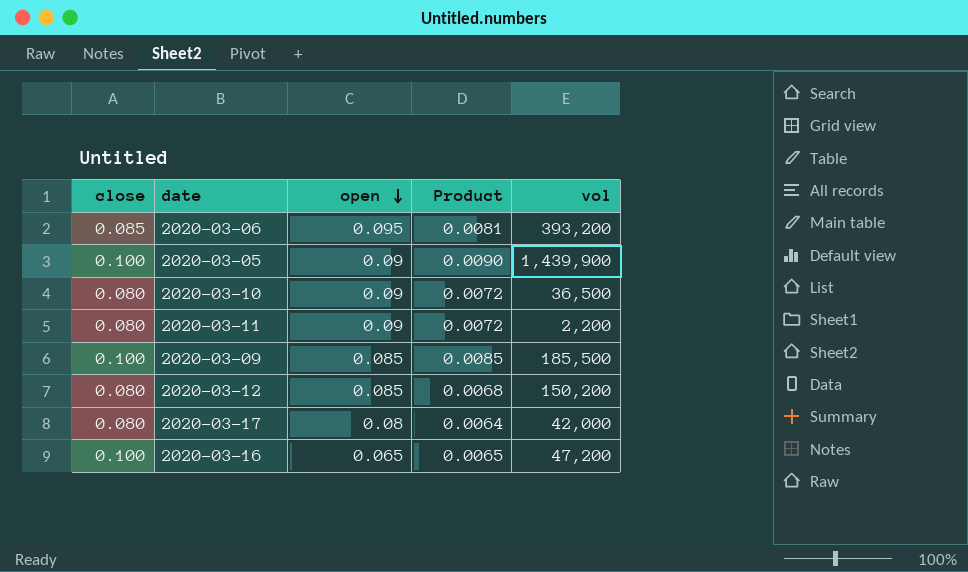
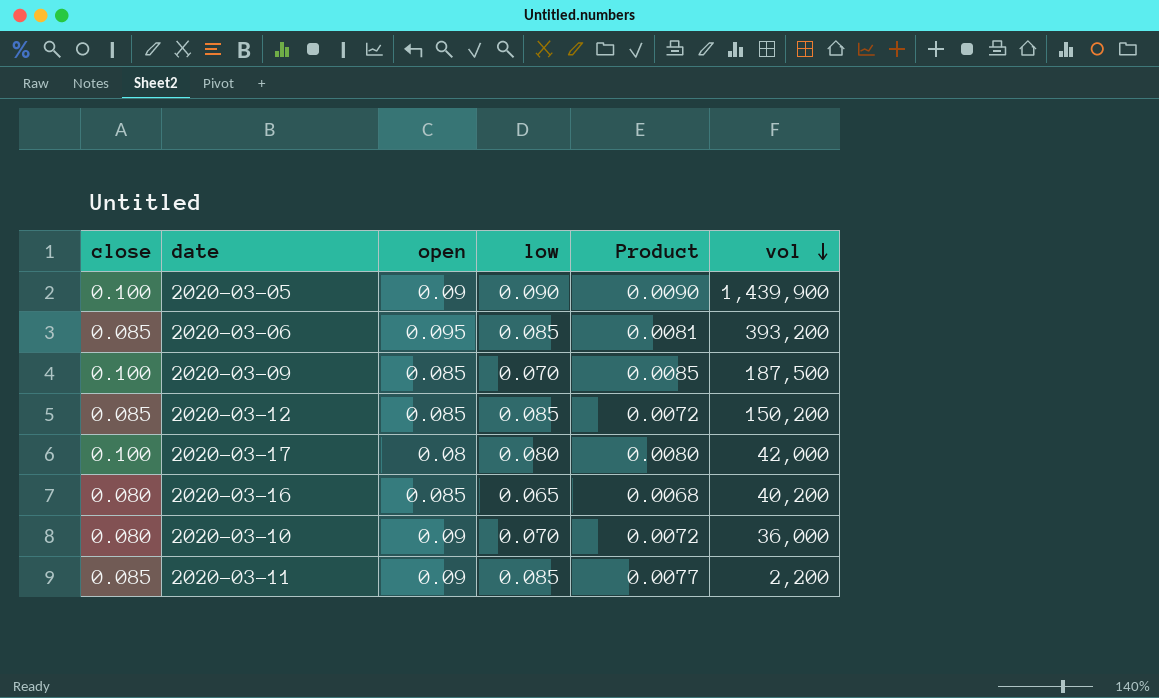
row order: open descending -> vol descending
column low | position: none -> 4
2020-03-09 | vol: 185,500 -> 187,500
2020-03-12 | close: 0.080 -> 0.085
2020-03-12 | Product: 0.0068 -> 0.0072
2020-03-17 | close: 0.080 -> 0.100
2020-03-17 | Product: 0.0064 -> 0.0080
2020-03-16 | close: 0.100 -> 0.080
2020-03-16 | open: 0.065 -> 0.085
2020-03-16 | Product: 0.0065 -> 0.0068
2020-03-16 | vol: 47,200 -> 40,200
2020-03-10 | vol: 36,500 -> 36,000
2020-03-11 | close: 0.080 -> 0.085
2020-03-11 | Product: 0.0072 -> 0.0077

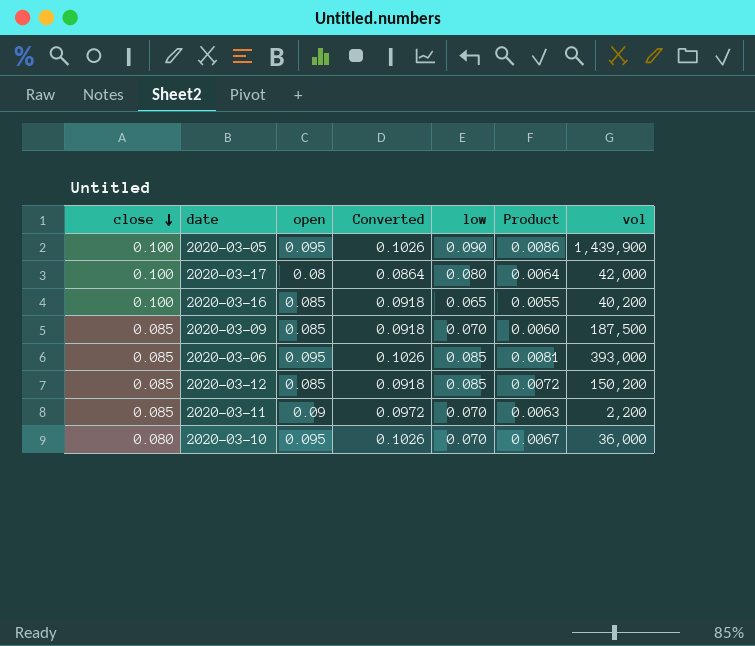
row order: vol descending -> close descending
column Converted | formula: none -> [open] * 1.08
column Product | formula: [close] * [open] -> [open] * [low]
2020-03-05 | open: 0.09 -> 0.095
2020-03-16 | close: 0.080 -> 0.100
2020-03-09 | close: 0.100 -> 0.085
2020-03-06 | vol: 393,200 -> 393,000
2020-03-11 | low: 0.085 -> 0.070
2020-03-10 | open: 0.09 -> 0.095

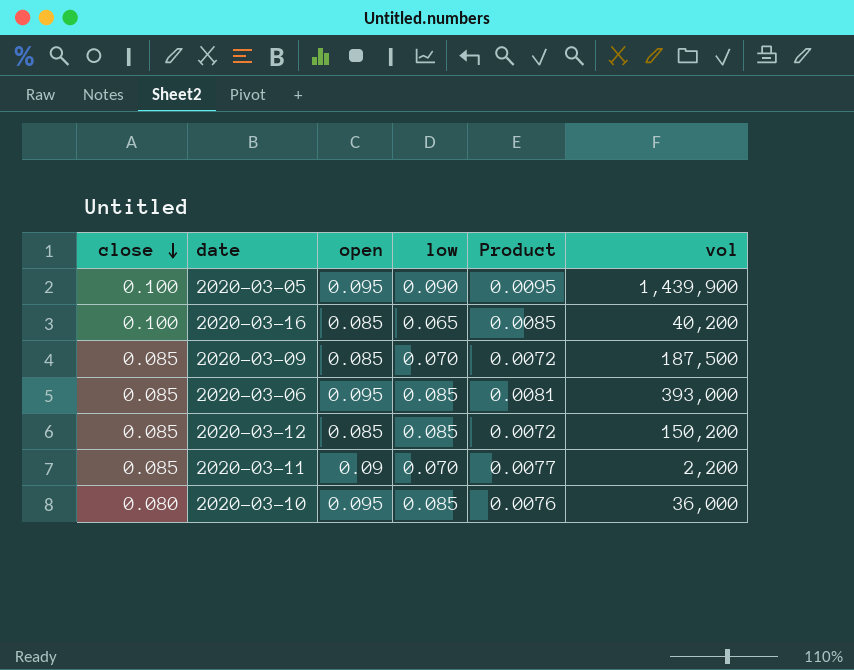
column Converted | formula: [open] * 1.08 -> none
column Product | formula: [open] * [low] -> [close] * [open]
row 2020-03-17: 0.100 | 0.08 | 0.0864 | 0.080 | 0.0064 | 42,000 -> none
2020-03-10 | low: 0.070 -> 0.085

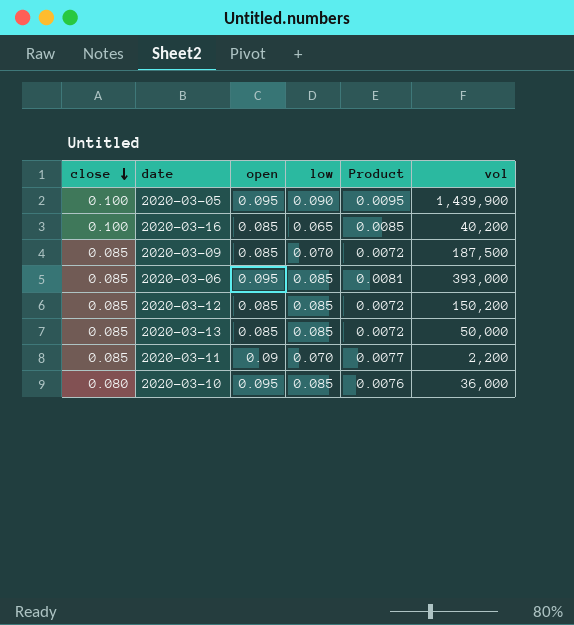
row 2020-03-13: none -> 0.085 | 0.085 | 0.085 | 0.0072 | 50,000

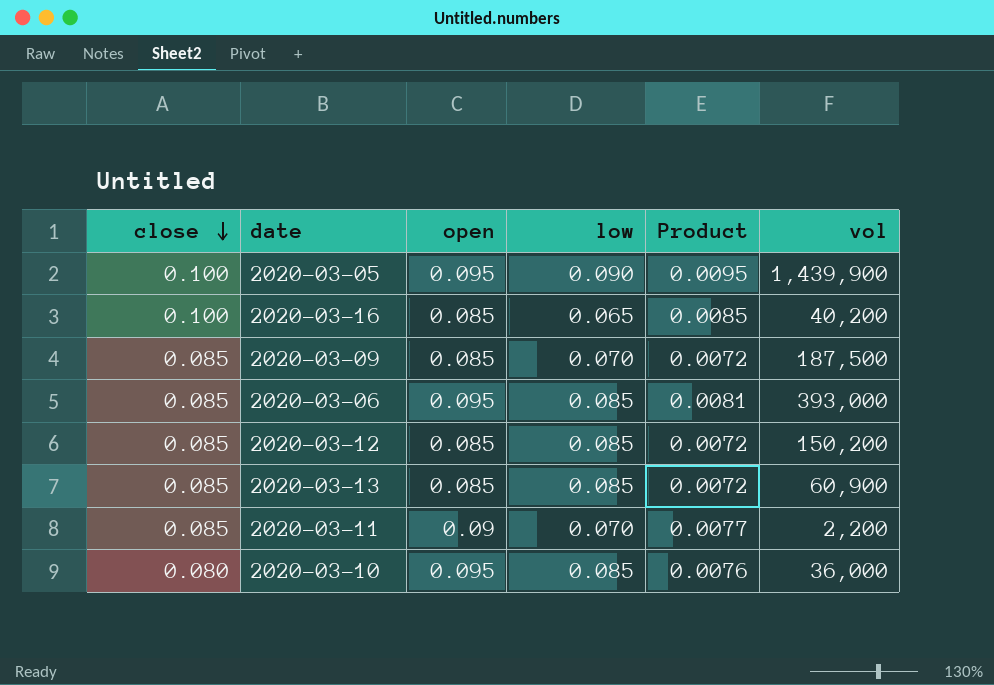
2020-03-13 | vol: 50,000 -> 60,900

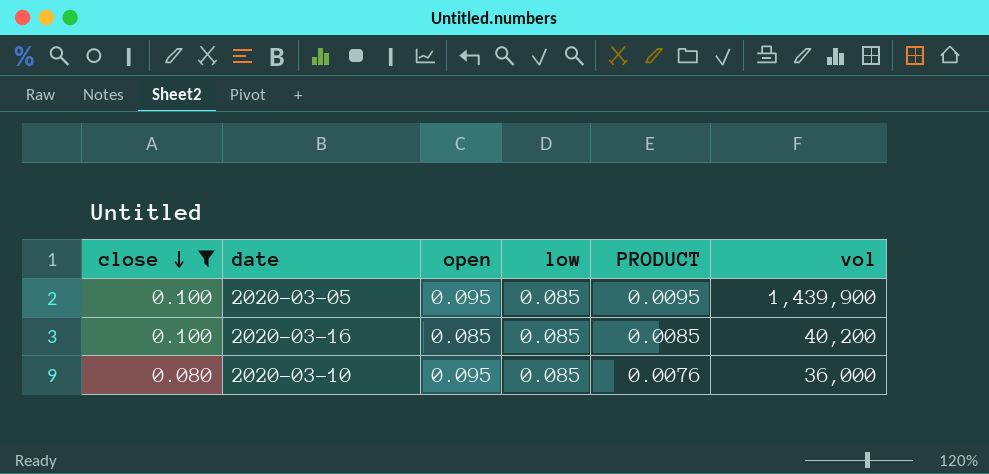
filter: none -> close != 0.085
column name: Product -> PRODUCT
2020-03-05 | low: 0.090 -> 0.085
2020-03-16 | low: 0.065 -> 0.085

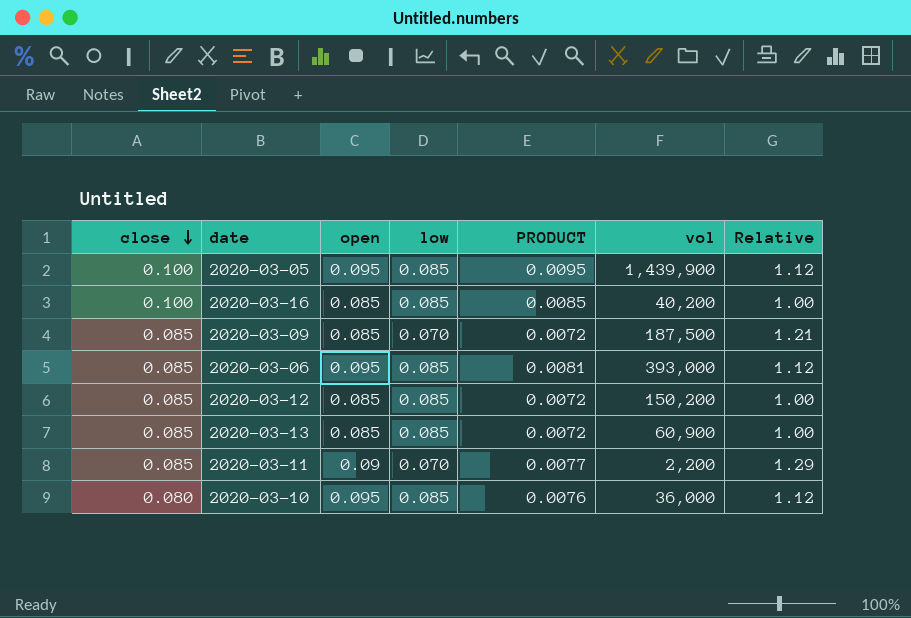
filter: close != 0.085 -> none
column Relative | formula: none -> [open] / [low]

